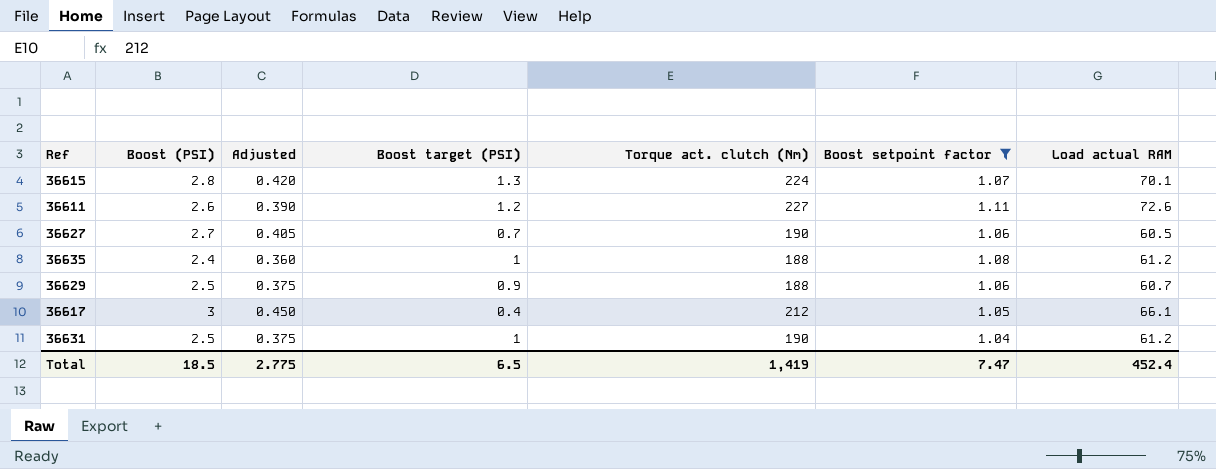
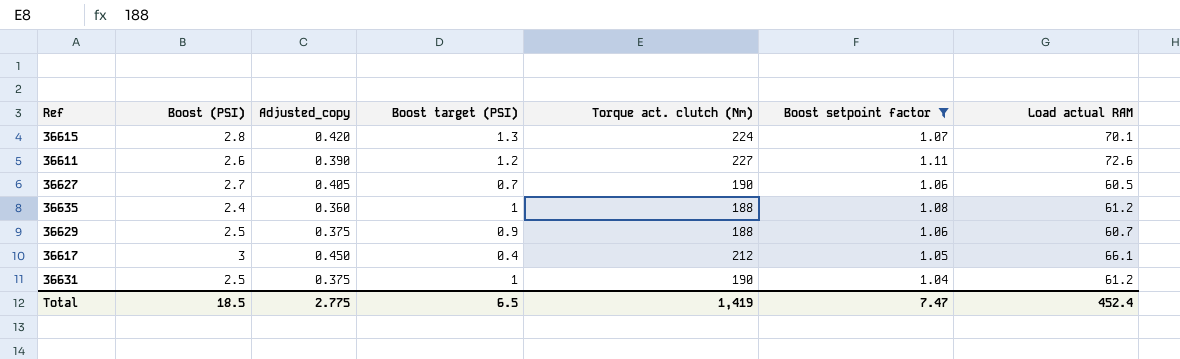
column name: Adjusted -> Adjusted_copy

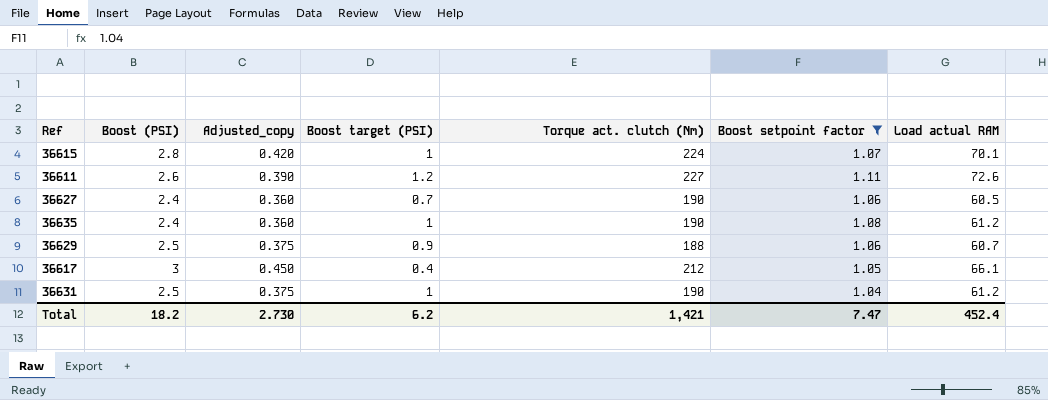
36615 | Boost target (PSI): 1.3 -> 1
36627 | Boost (PSI): 2.7 -> 2.4
36627 | Adjusted_copy: 0.405 -> 0.360
36635 | Torque act. clutch (Nm): 188 -> 190
Total | Boost (PSI): 18.5 -> 18.2
Total | Adjusted_copy: 2.775 -> 2.730
Total | Boost target (PSI): 6.5 -> 6.2
Total | Torque act. clutch (Nm): 1,419 -> 1,421

